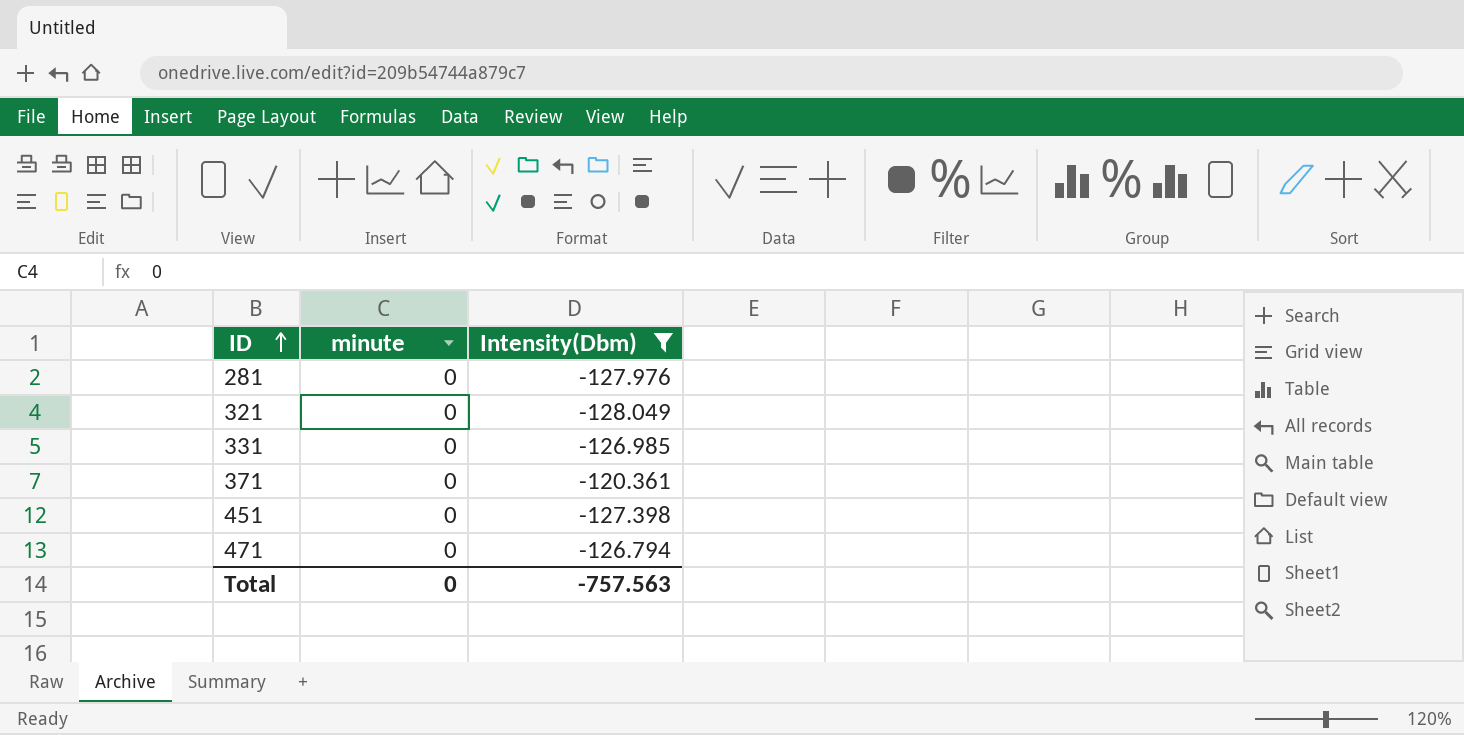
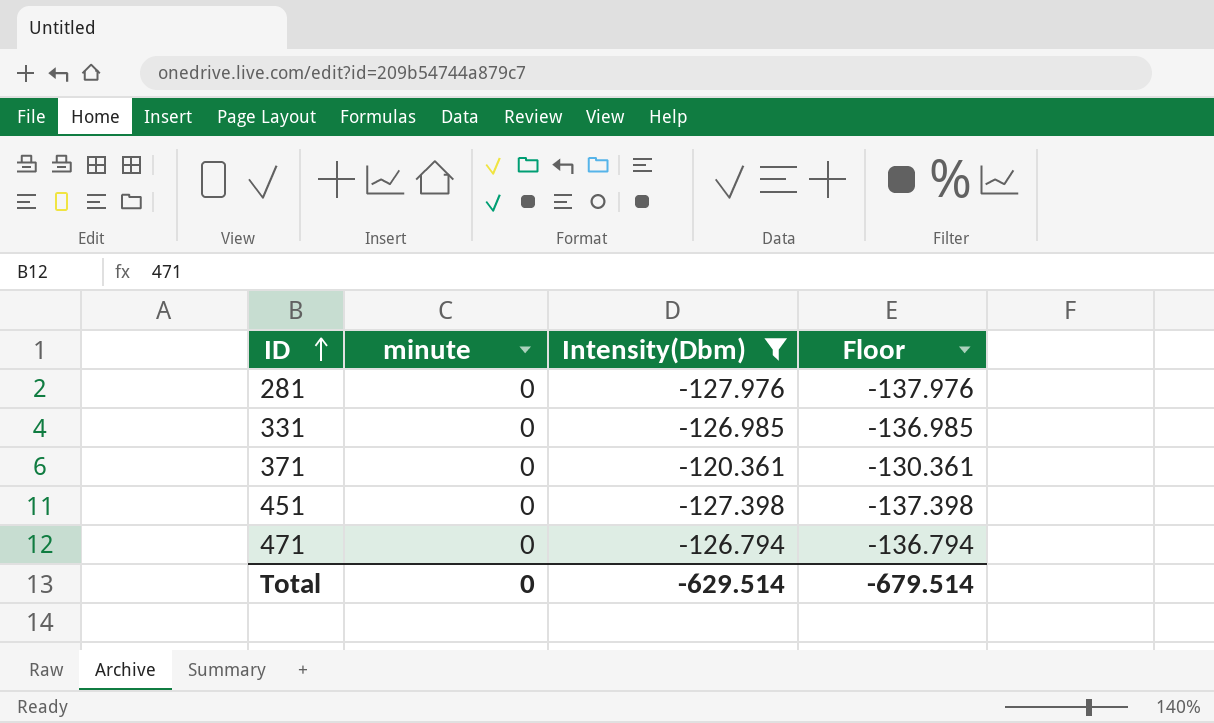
column Floor | formula: none -> [Intensity(Dbm)] - 10
row 321: 0 | -128.049 -> none
Total | Intensity(Dbm): -757.563 -> -629.514

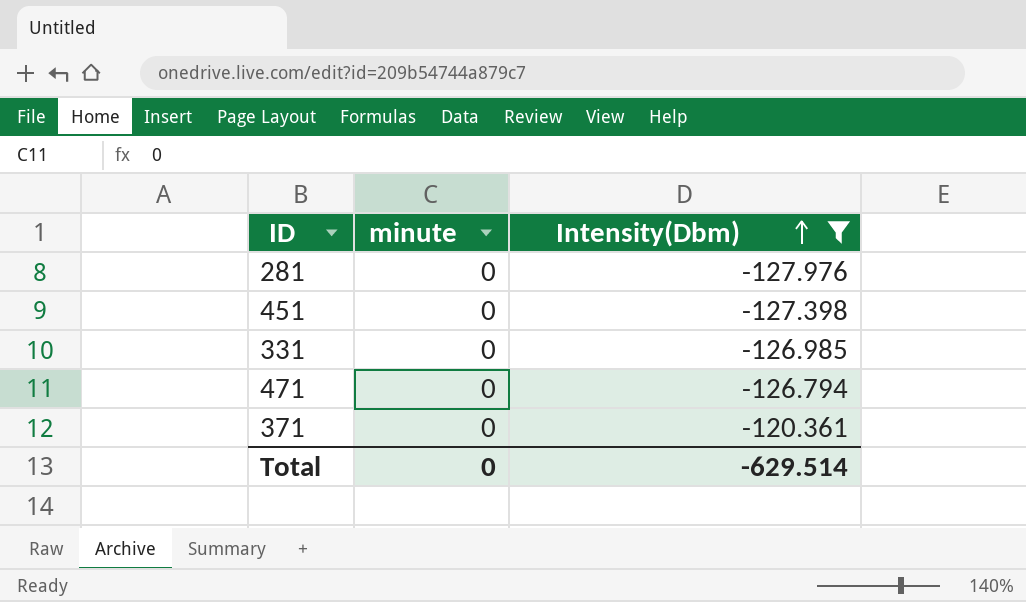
row order: ID ascending -> Intensity(Dbm) ascending
column Floor | formula: [Intensity(Dbm)] - 10 -> none

